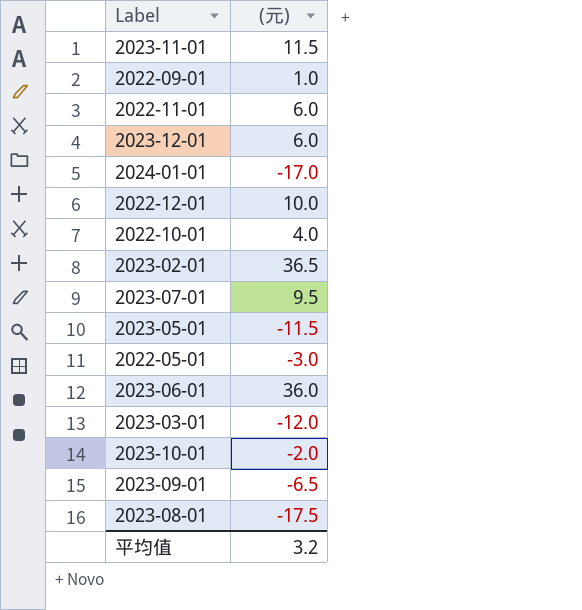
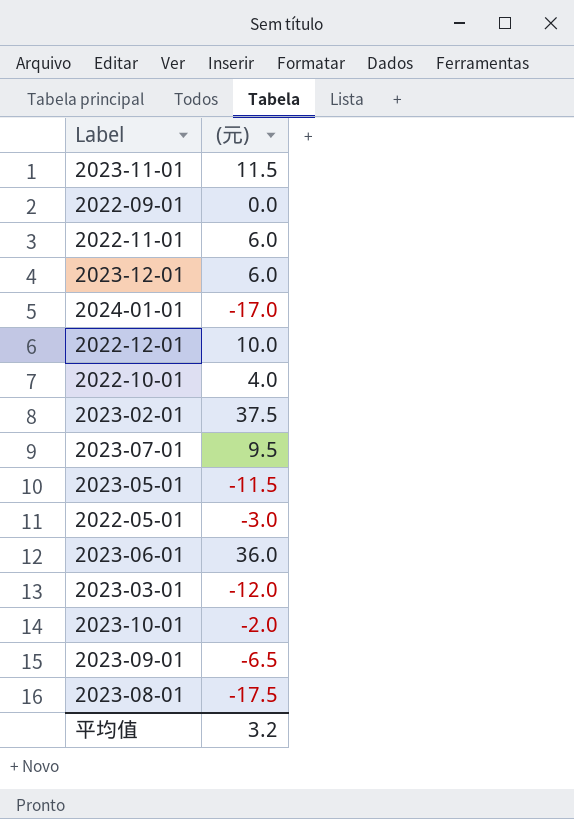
2022-09-01 | (元): 1.0 -> 0.0
2023-02-01 | (元): 36.5 -> 37.5

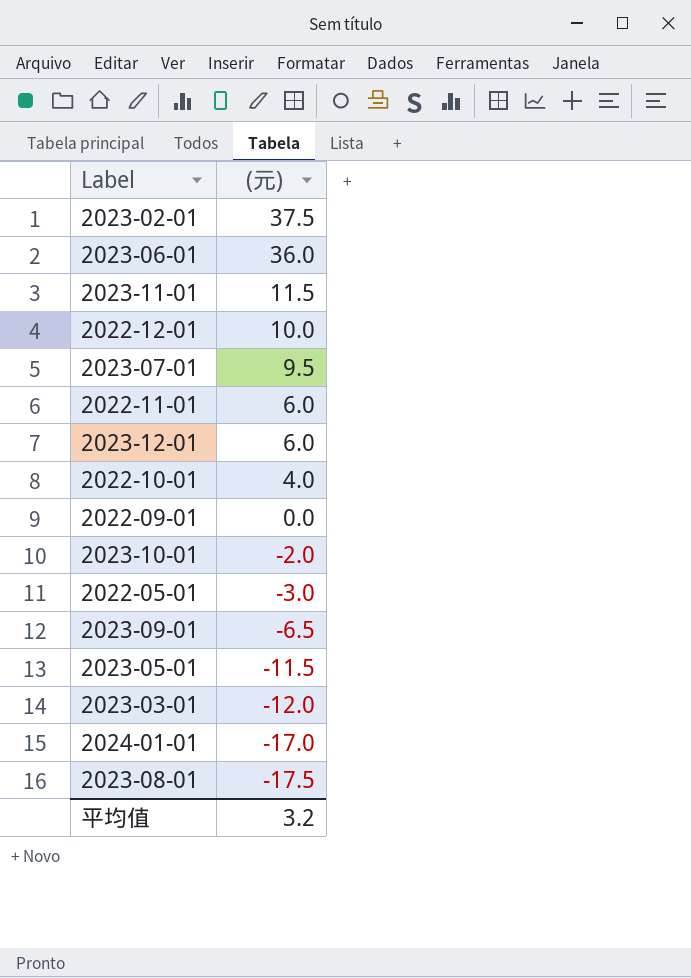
row order: none -> (元) descending

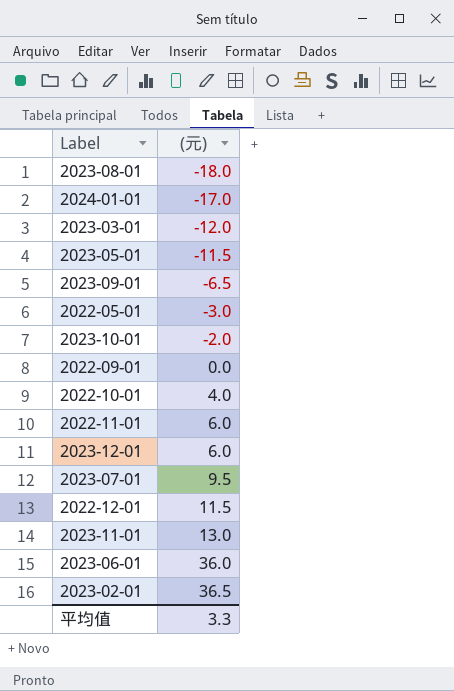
row order: (元) descending -> (元) ascending
2023-08-01 | (元): -17.5 -> -18.0
2022-12-01 | (元): 10.0 -> 11.5
2023-11-01 | (元): 11.5 -> 13.0
2023-02-01 | (元): 37.5 -> 36.5
平均值 | (元): 3.2 -> 3.3

